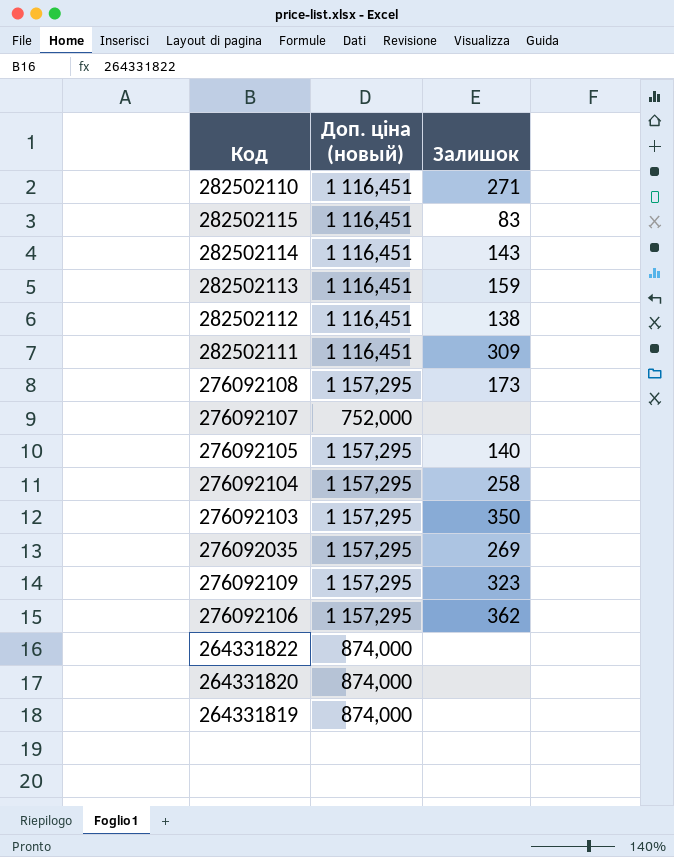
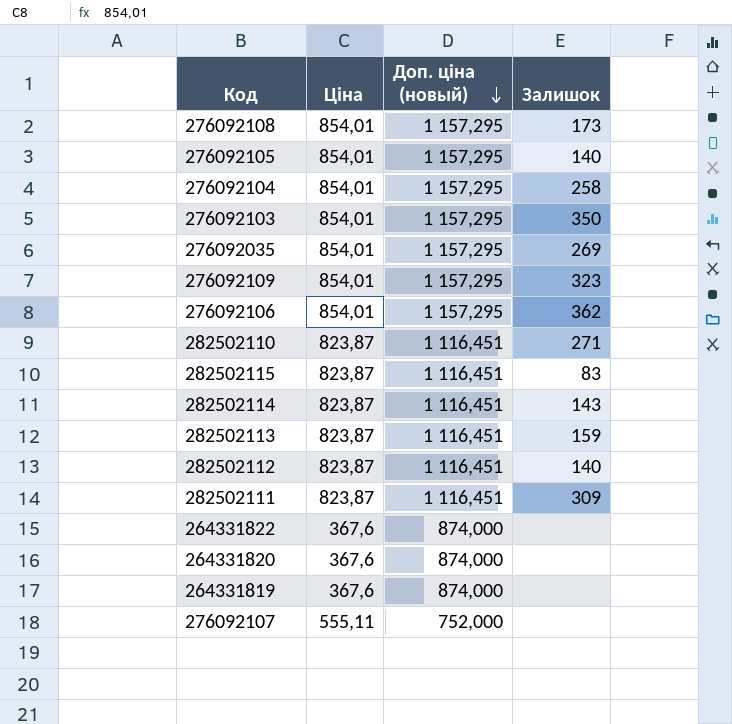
row order: none -> Доп. ціна (новый) descending
column Ціна | position: none -> 2
282502112 | Залишок: 138 -> 140

